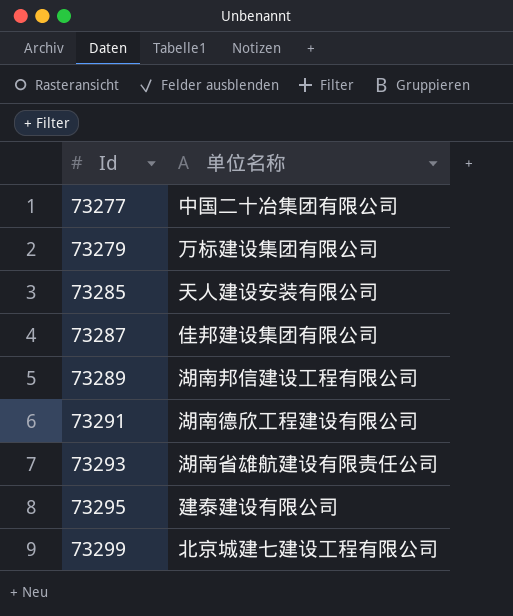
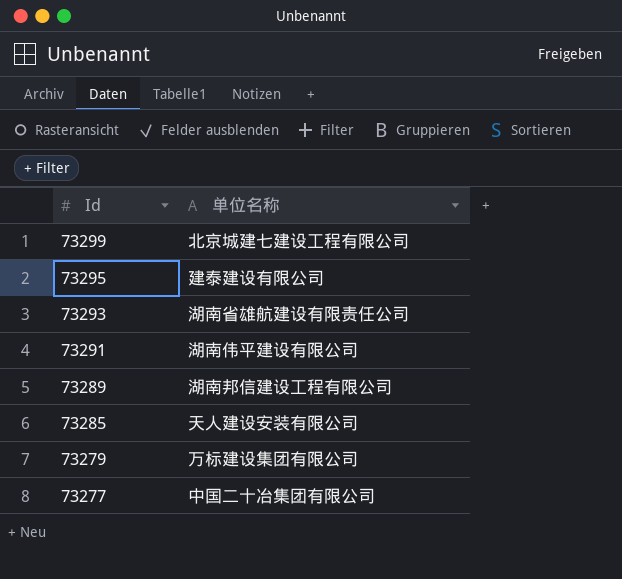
row order: Id ascending -> Id descending
row 73287: 佳邦建设集团有限公司 -> none
73291 | 单位名称: 湖南德欣工程建设有限公司 -> 湖南伟平建设有限公司

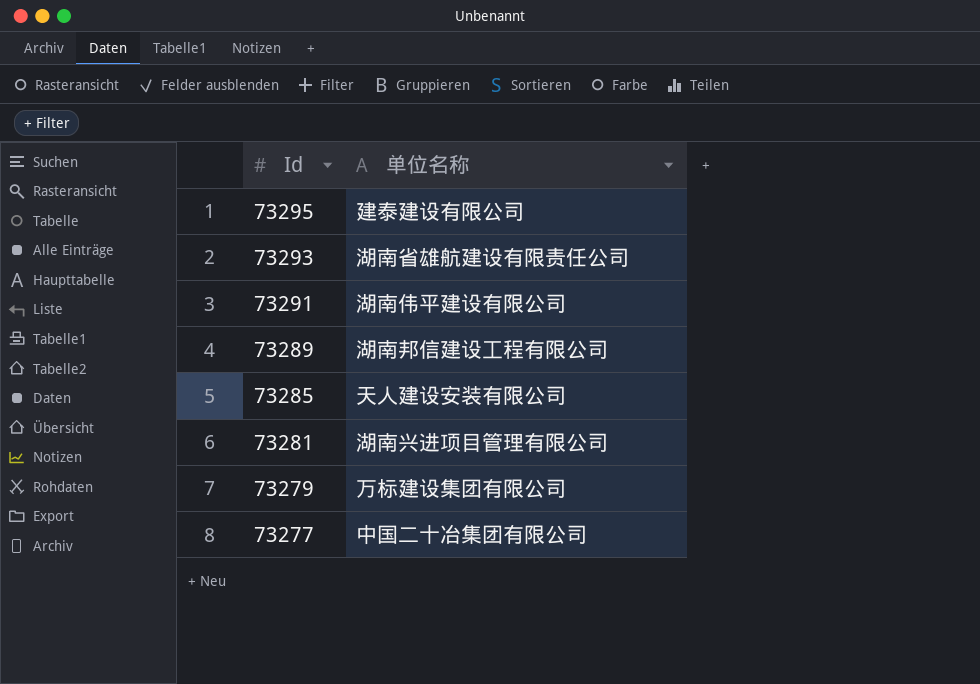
row 73299: 北京城建七建设工程有限公司 -> none
row 73281: none -> 湖南兴进项目管理有限公司

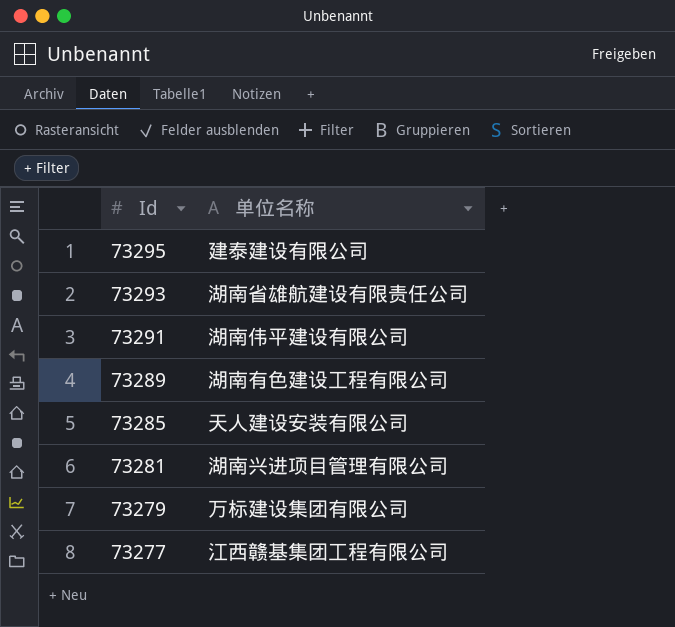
73289 | 单位名称: 湖南邦信建设工程有限公司 -> 湖南有色建设工程有限公司
73277 | 单位名称: 中国二十冶集团有限公司 -> 江西赣基集团工程有限公司

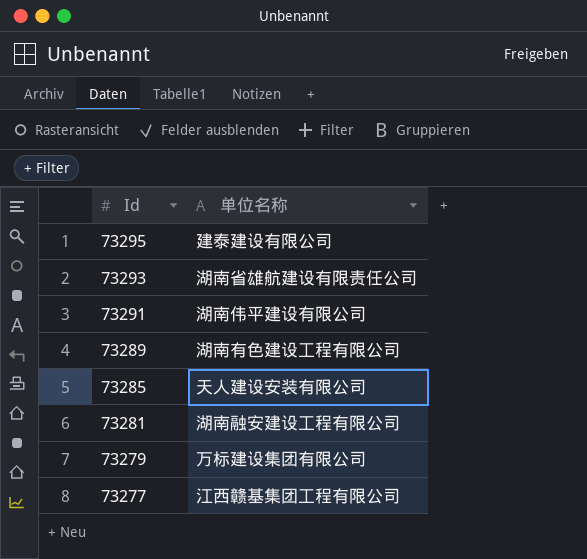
73281 | 单位名称: 湖南兴进项目管理有限公司 -> 湖南融安建设工程有限公司

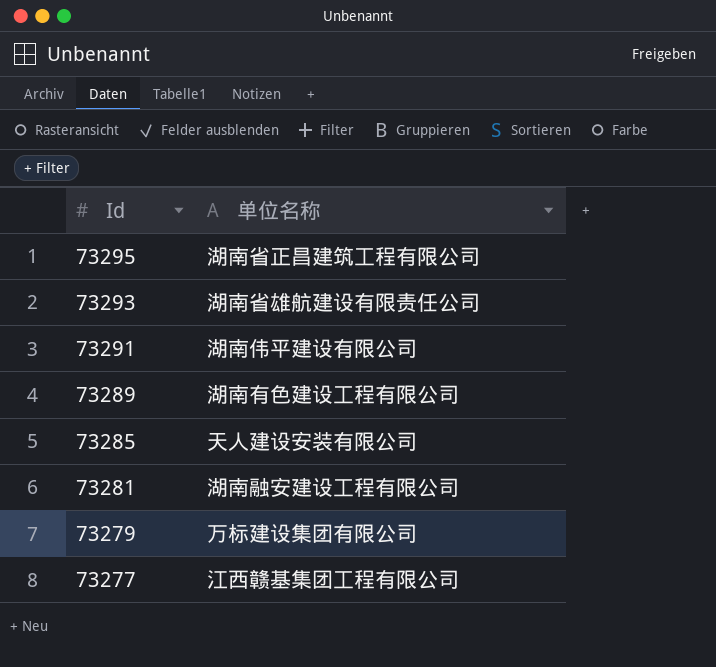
73295 | 单位名称: 建泰建设有限公司 -> 湖南省正昌建筑工程有限公司

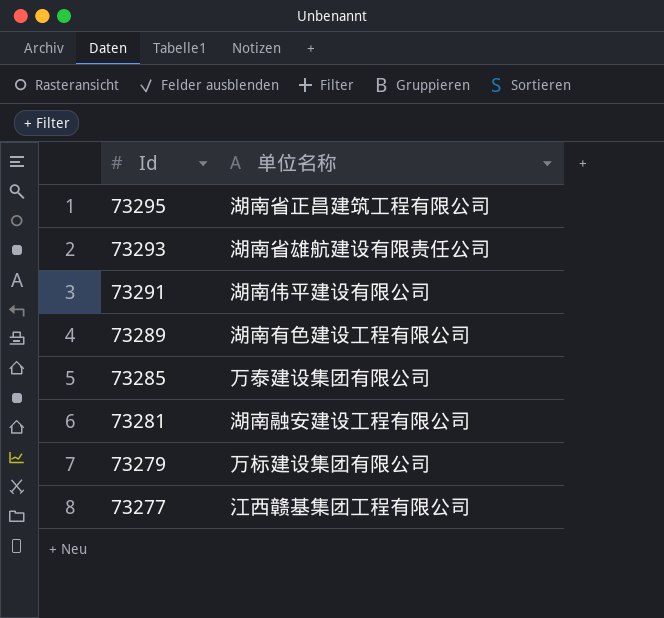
73285 | 单位名称: 天人建设安装有限公司 -> 万泰建设集团有限公司

